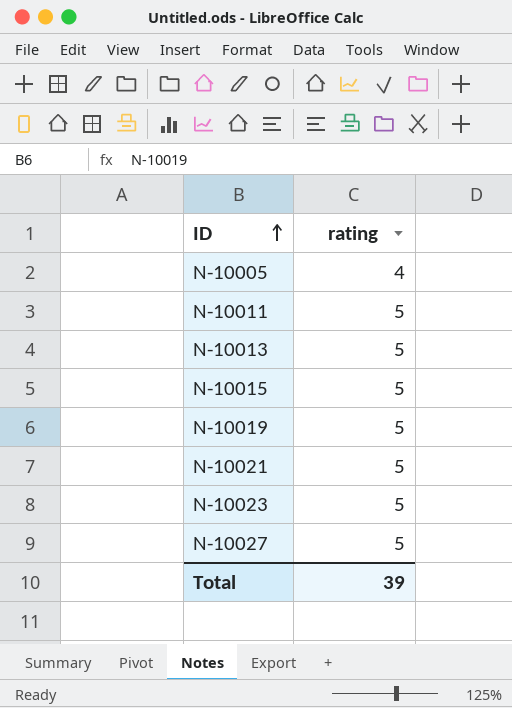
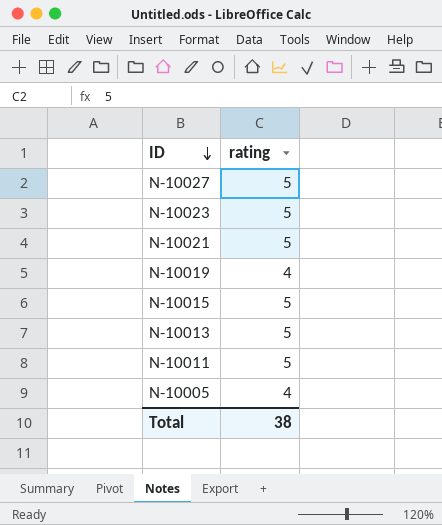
row order: ID ascending -> ID descending
N-10019 | rating: 5 -> 4
Total | rating: 39 -> 38

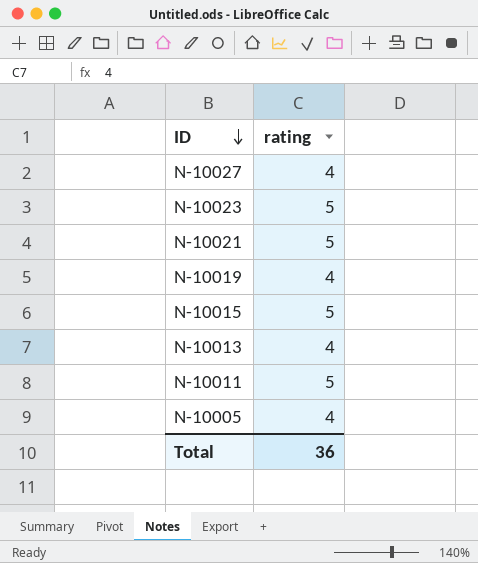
N-10027 | rating: 5 -> 4
N-10013 | rating: 5 -> 4
Total | rating: 38 -> 36

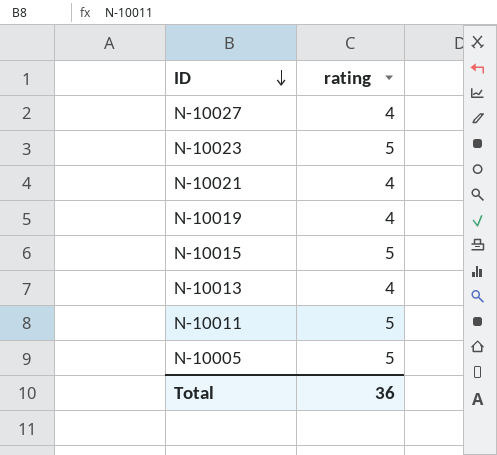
N-10021 | rating: 5 -> 4
N-10005 | rating: 4 -> 5

